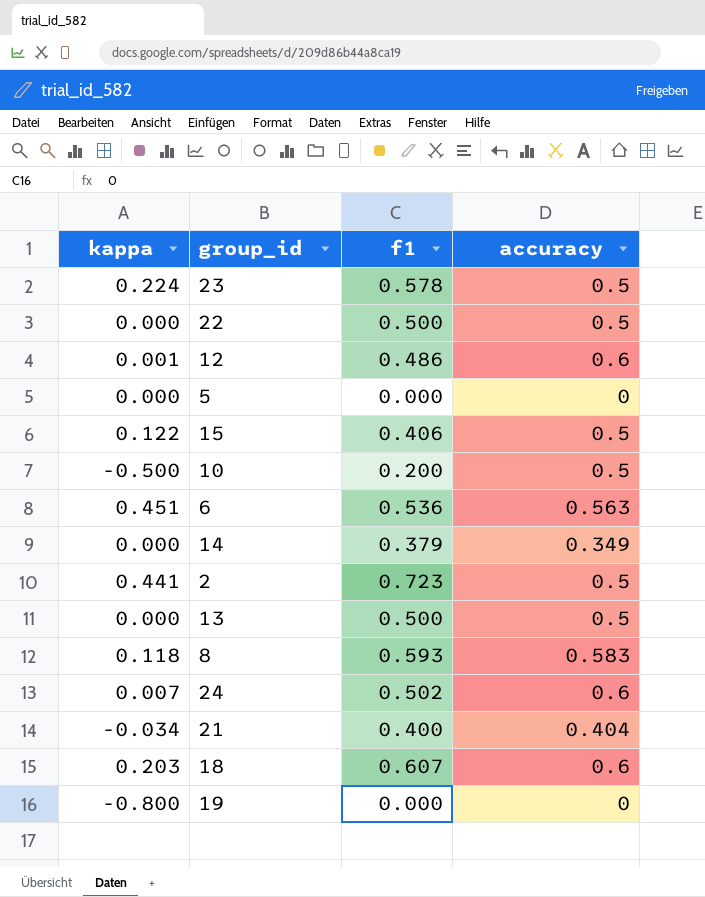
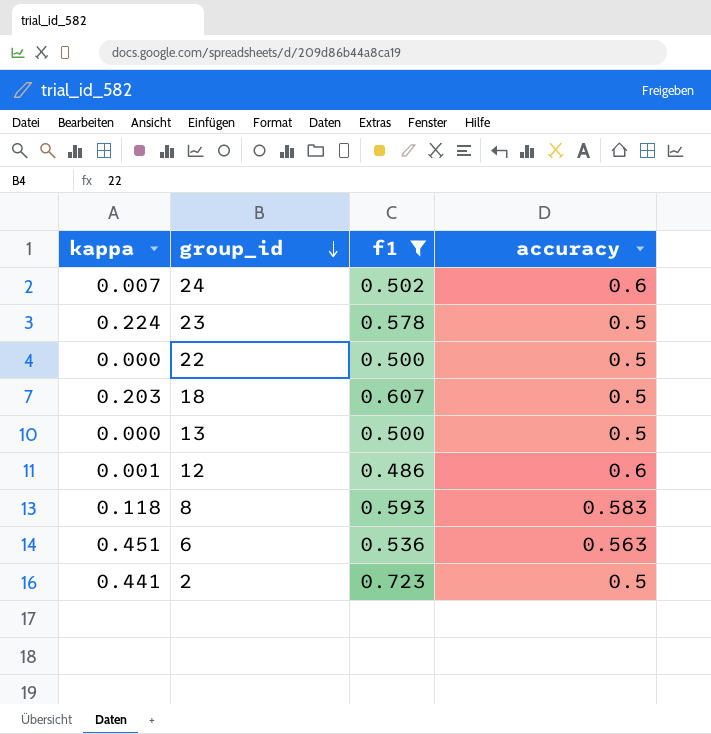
filter: none -> f1 >= 0.486
row order: none -> group_id descending
18 | accuracy: 0.6 -> 0.5

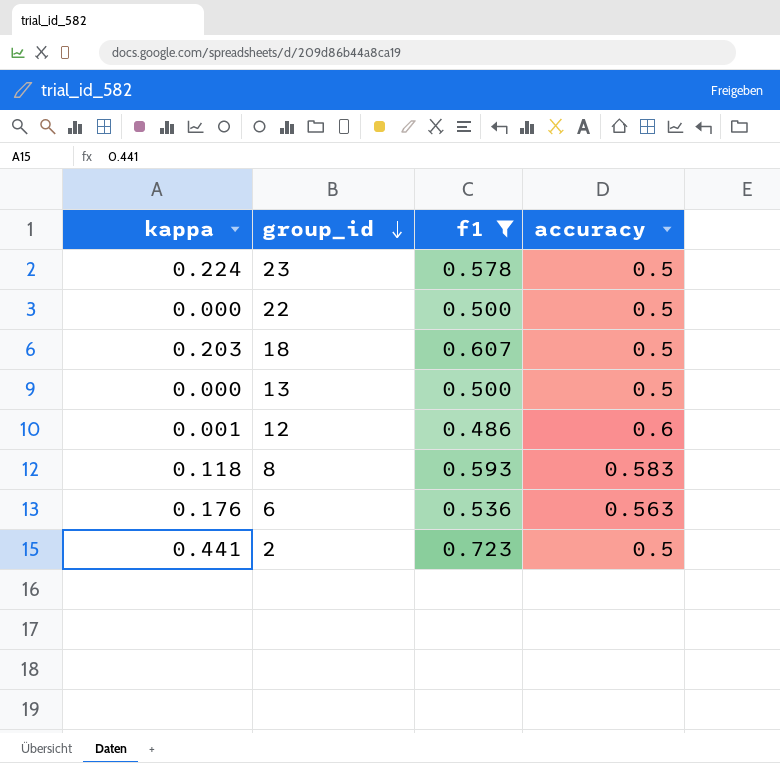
row 24: 0.007 | 0.502 | 0.6 -> none
6 | kappa: 0.451 -> 0.176

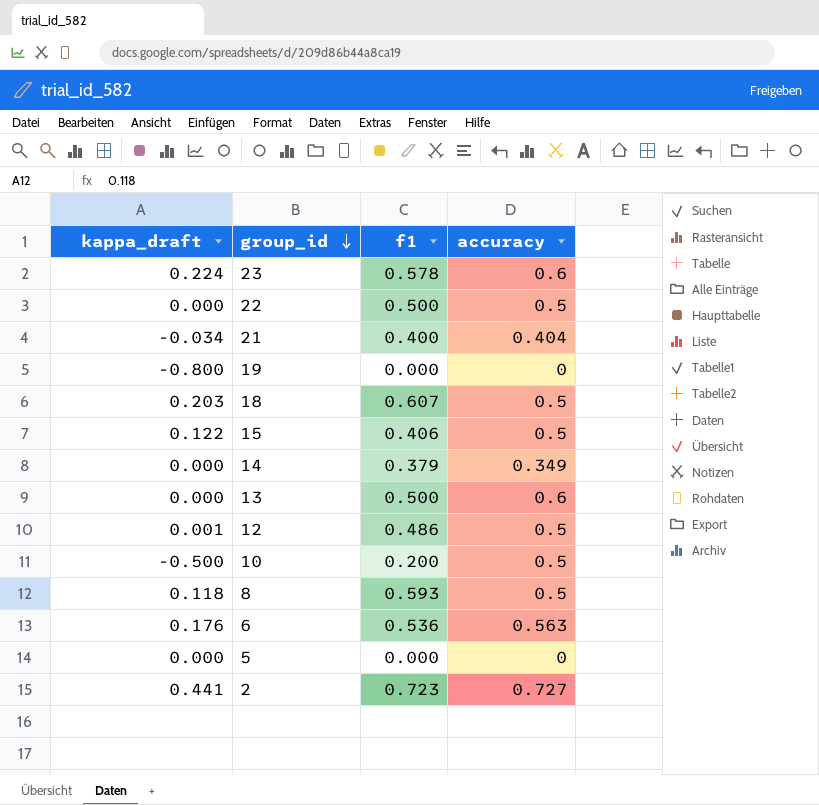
filter: f1 >= 0.486 -> none
column name: kappa -> kappa_draft
23 | accuracy: 0.5 -> 0.6
13 | accuracy: 0.5 -> 0.6
12 | accuracy: 0.6 -> 0.5
8 | accuracy: 0.583 -> 0.5
2 | accuracy: 0.5 -> 0.727

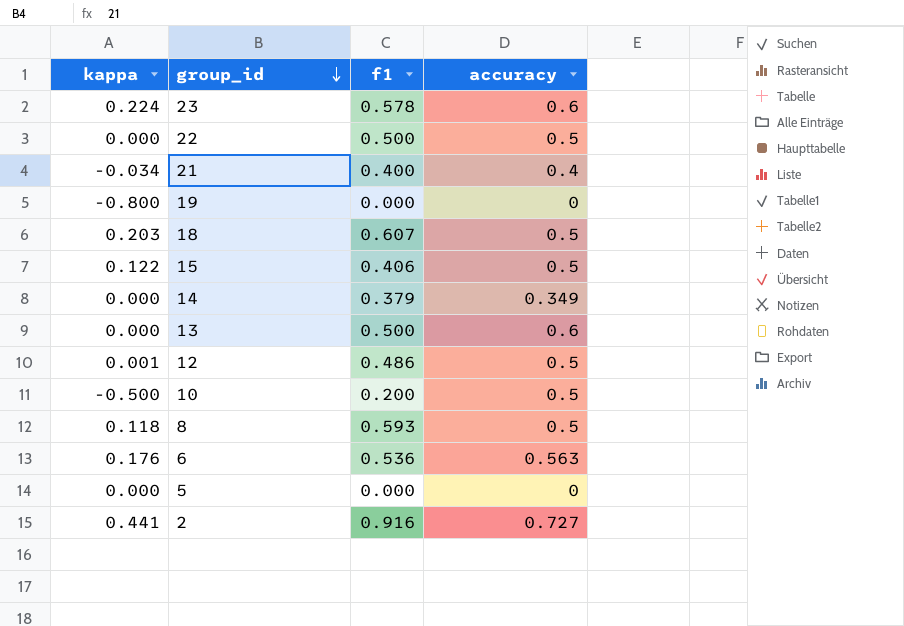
column name: kappa_draft -> kappa
21 | accuracy: 0.404 -> 0.4
2 | f1: 0.723 -> 0.916

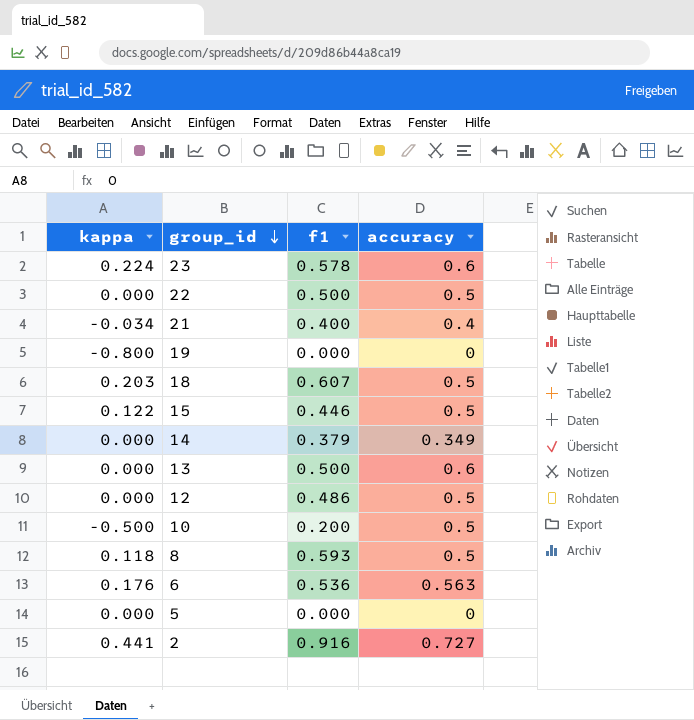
15 | f1: 0.406 -> 0.446
12 | kappa: 0.001 -> 0.000

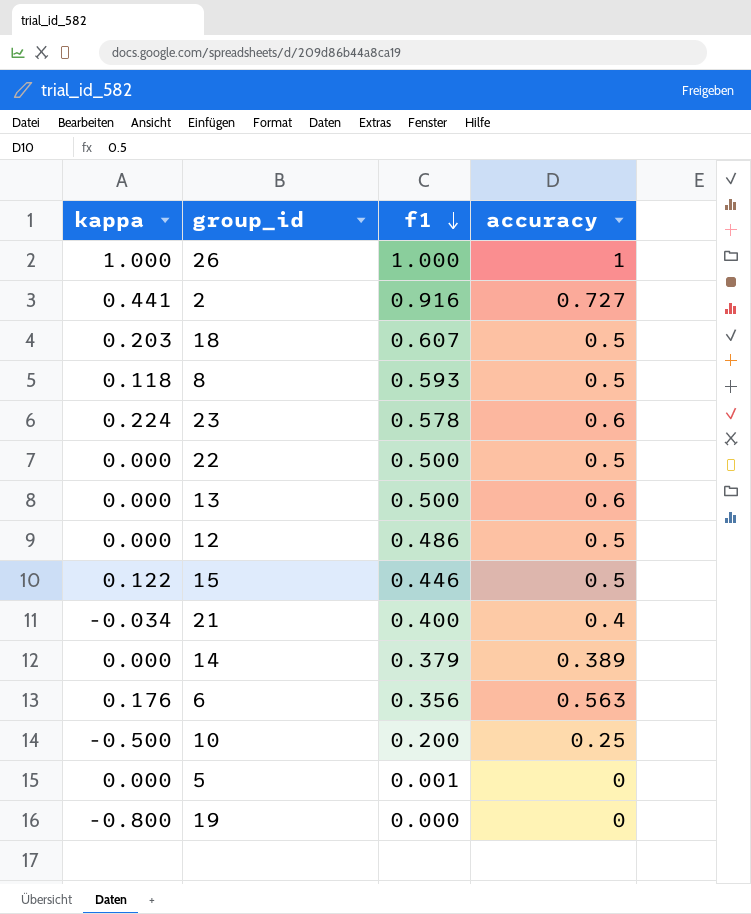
row order: group_id descending -> f1 descending
row 26: none -> 1.000 | 1.000 | 1
14 | accuracy: 0.349 -> 0.389
6 | f1: 0.536 -> 0.356
10 | accuracy: 0.5 -> 0.25
5 | f1: 0.000 -> 0.001

